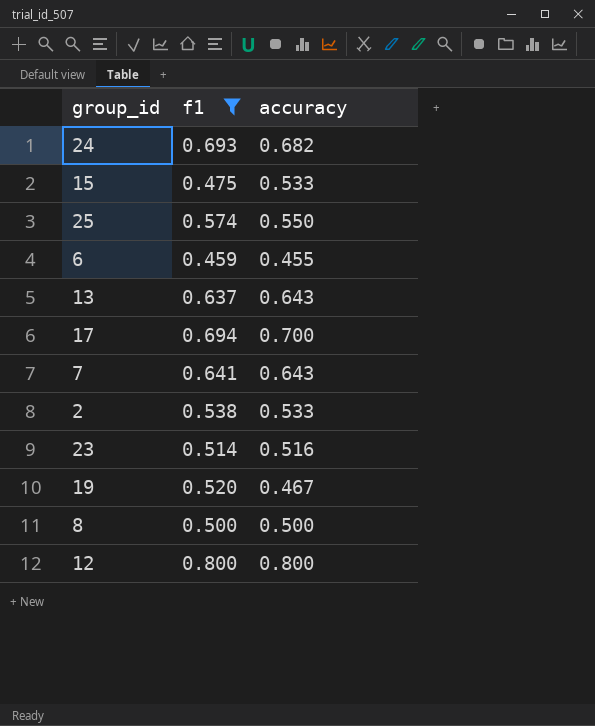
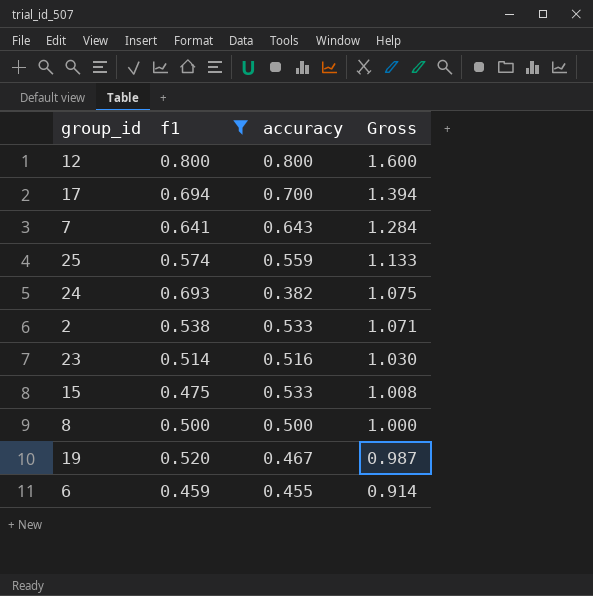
row order: none -> Gross descending
column Gross | formula: none -> [f1] + [accuracy]
row 13: 0.637 | 0.643 -> none
25 | accuracy: 0.550 -> 0.559
24 | accuracy: 0.682 -> 0.382

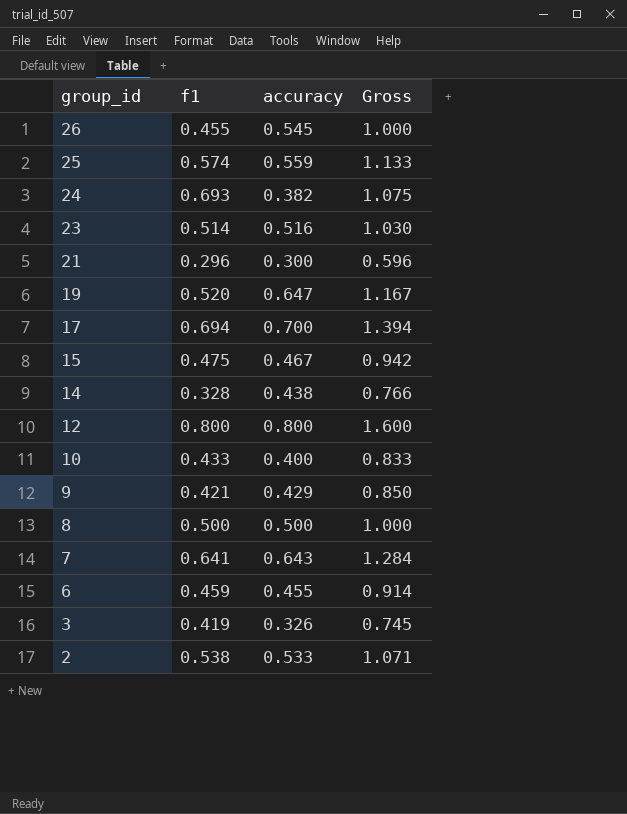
filter: f1 >= 0.459 -> none
row order: Gross descending -> group_id descending
19 | accuracy: 0.467 -> 0.647
19 | Gross: 0.987 -> 1.167
15 | accuracy: 0.533 -> 0.467
15 | Gross: 1.008 -> 0.942

